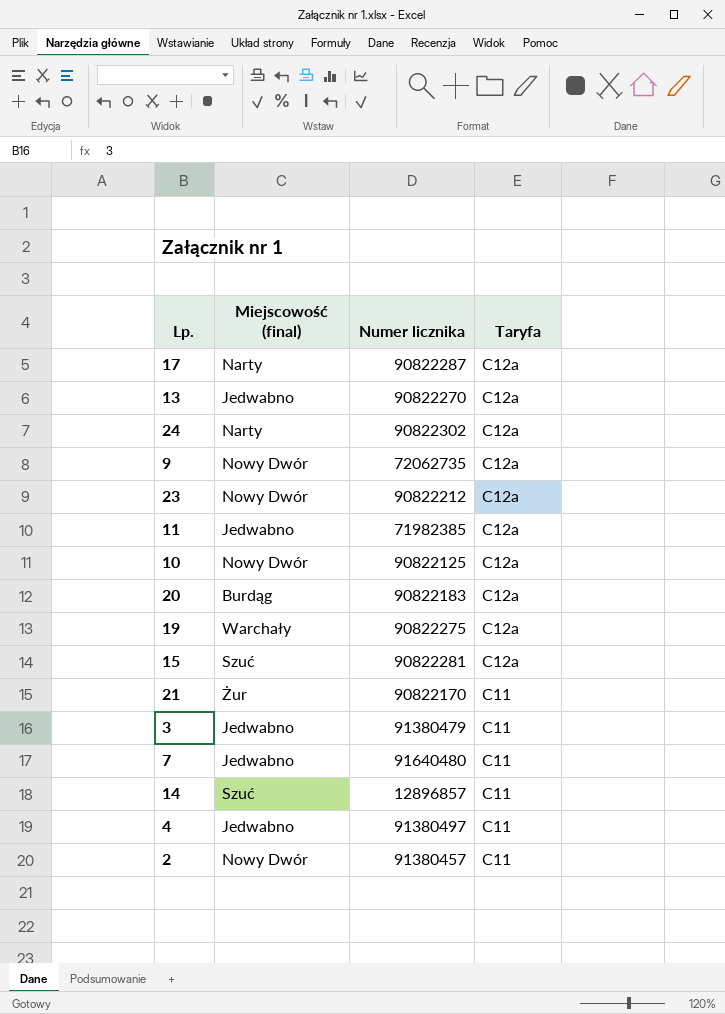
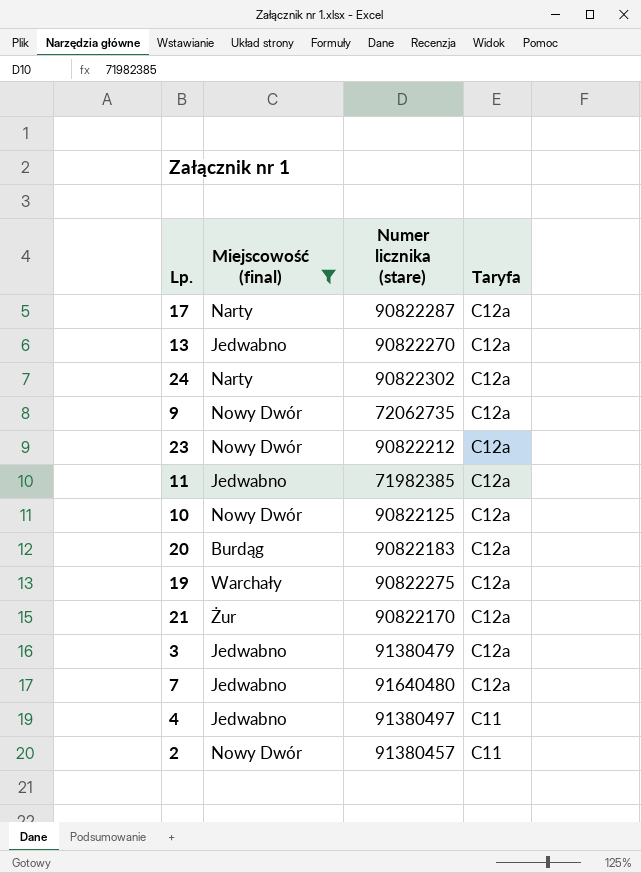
filter: none -> Miejscowość (final) != Szuć
column name: Numer licznika -> Numer licznika (stare)
21 | Taryfa: C11 -> C12a
3 | Taryfa: C11 -> C12a
7 | Taryfa: C11 -> C12a

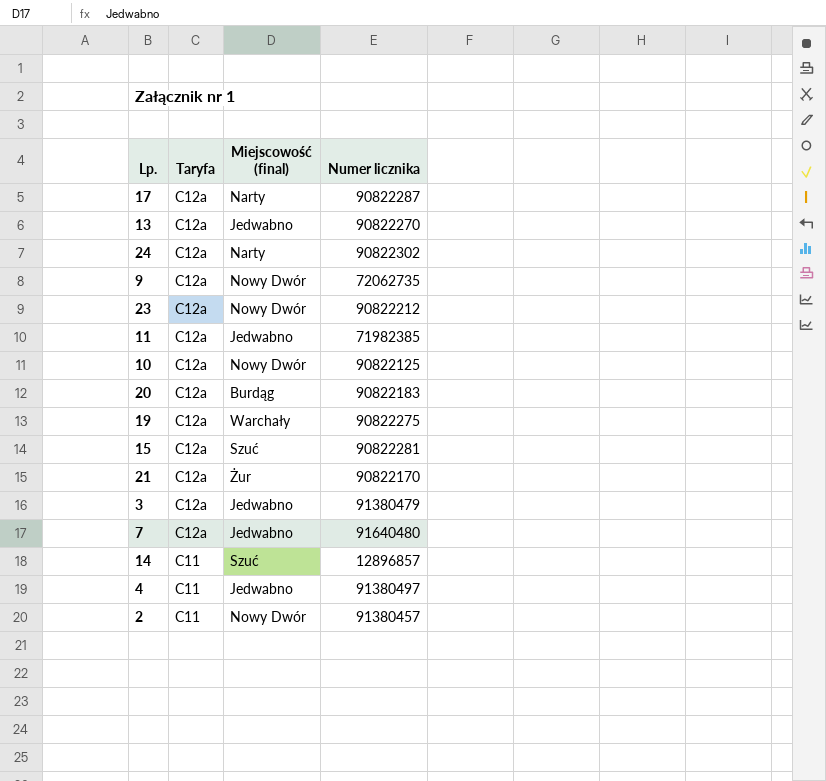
filter: Miejscowość (final) != Szuć -> none
column Taryfa | position: 4 -> 2
column name: Numer licznika (stare) -> Numer licznika

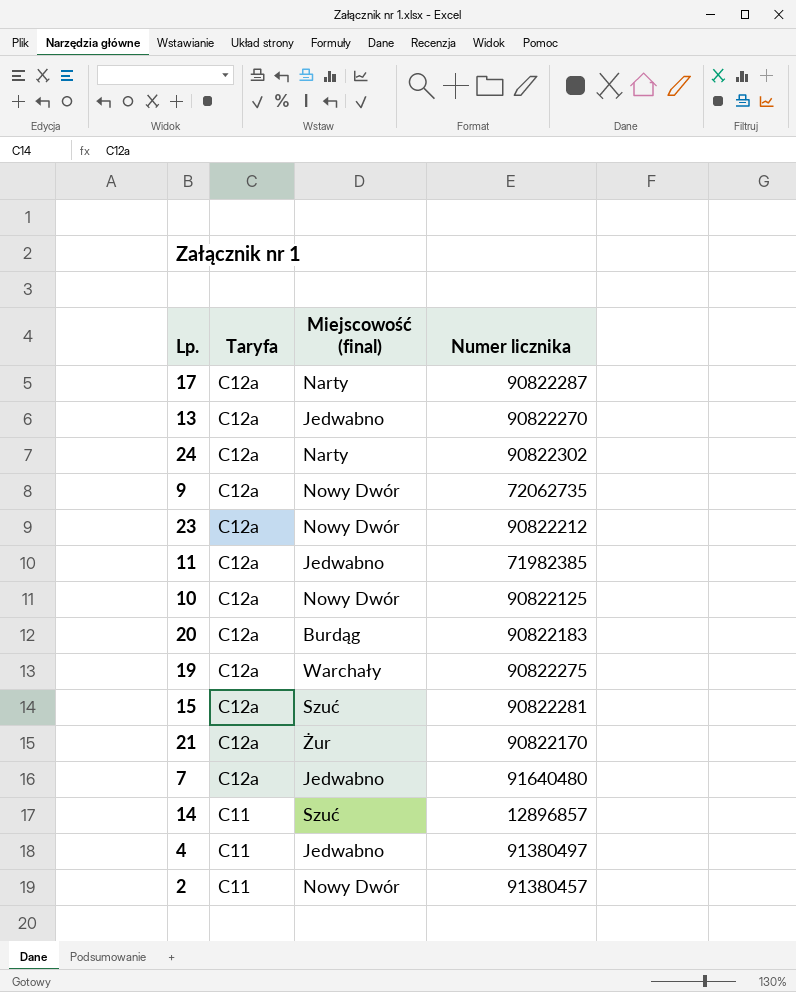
row 3: C12a | Jedwabno | 91380479 -> none

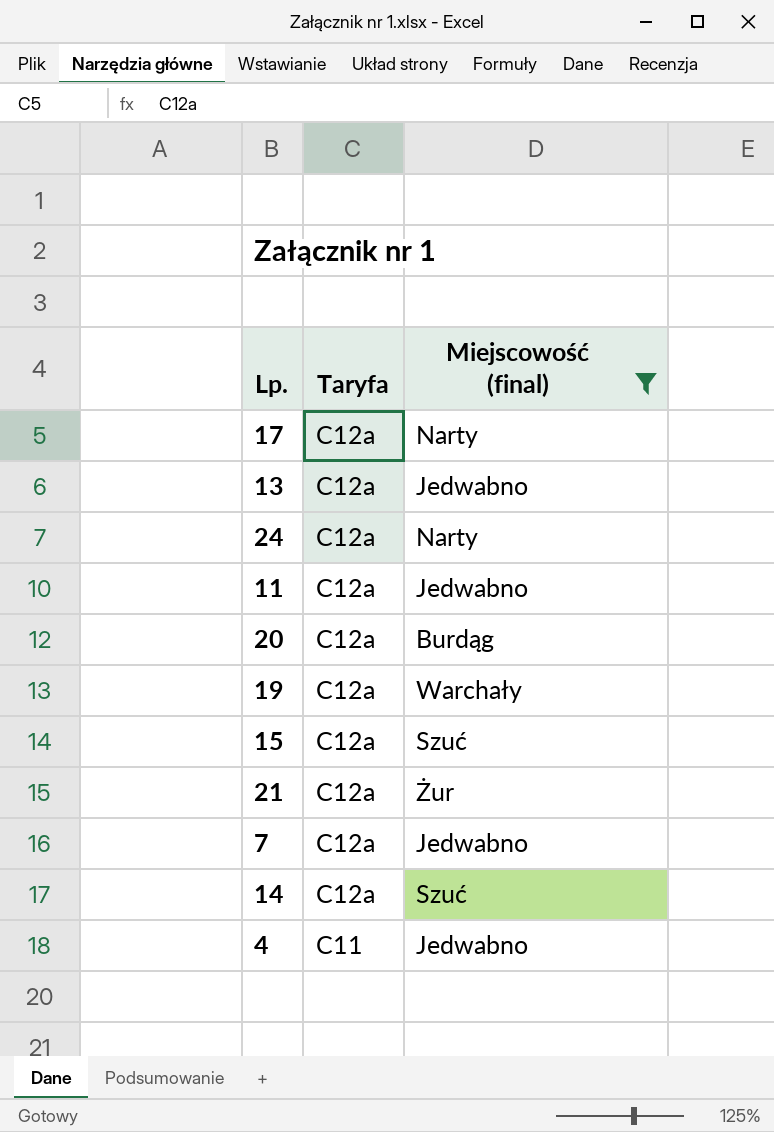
filter: none -> Miejscowość (final) != Nowy Dwór
column Numer licznika | position: 4 -> none
14 | Taryfa: C11 -> C12a

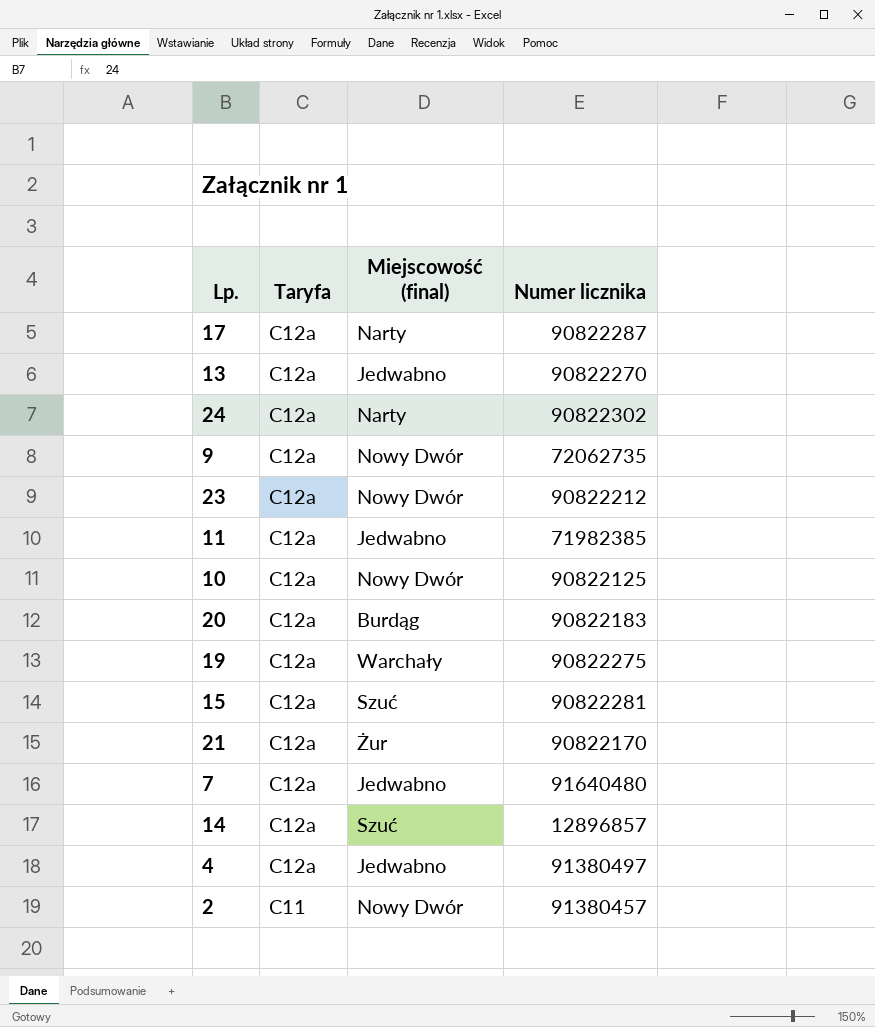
filter: Miejscowość (final) != Nowy Dwór -> none
column Numer licznika | position: none -> 4
4 | Taryfa: C11 -> C12a

